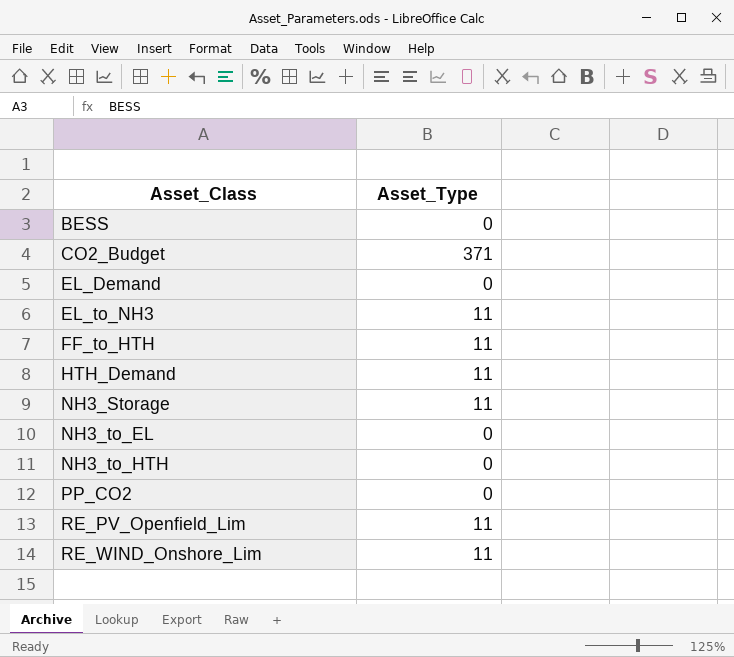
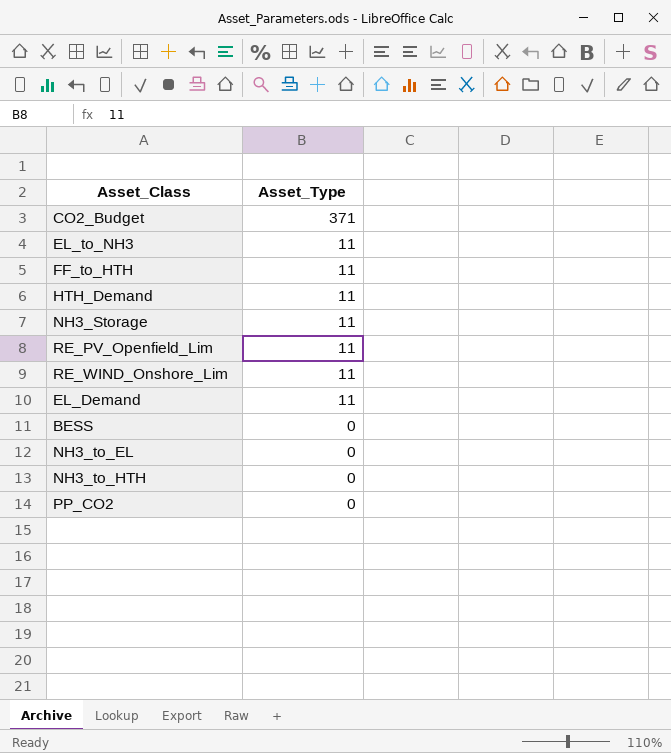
row order: Asset_Class ascending -> Asset_Type descending
EL_Demand | Asset_Type: 0 -> 11

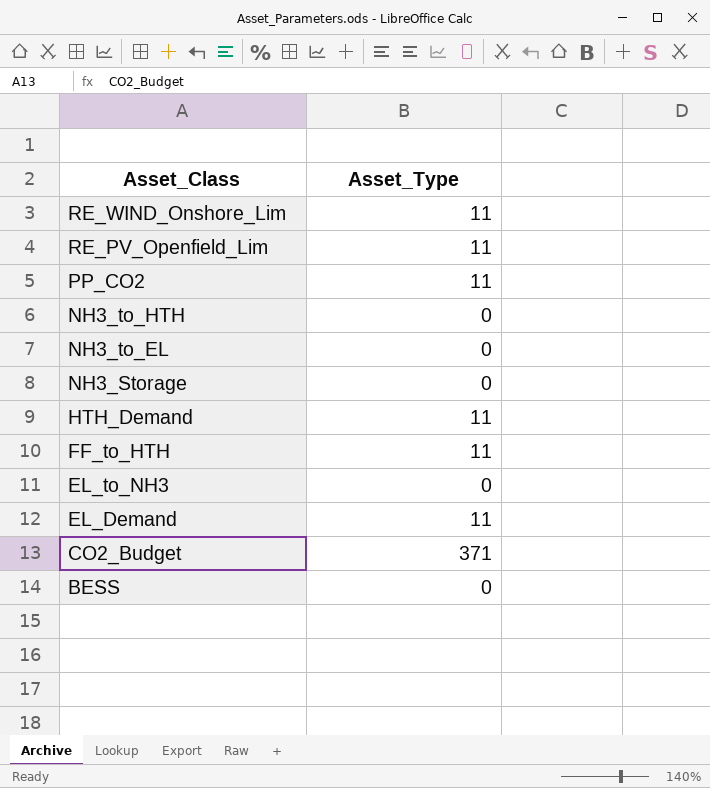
row order: Asset_Type descending -> Asset_Class descending
PP_CO2 | Asset_Type: 0 -> 11
NH3_Storage | Asset_Type: 11 -> 0
EL_to_NH3 | Asset_Type: 11 -> 0

